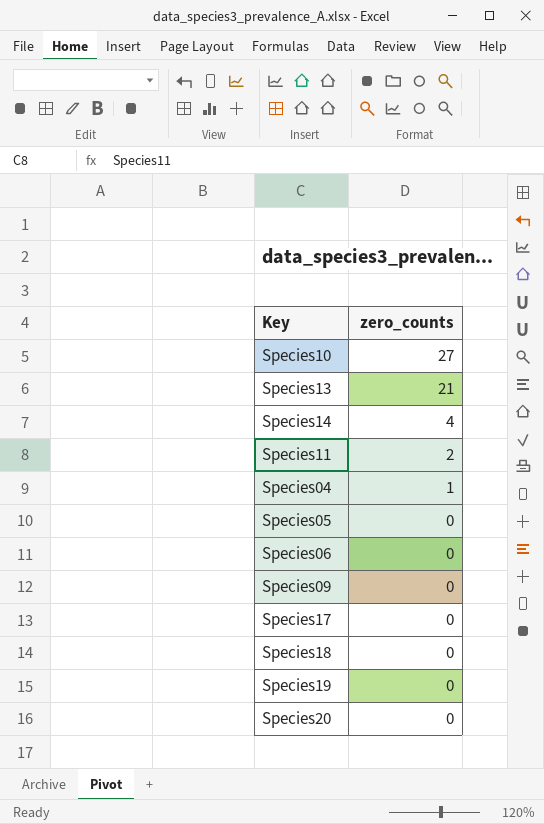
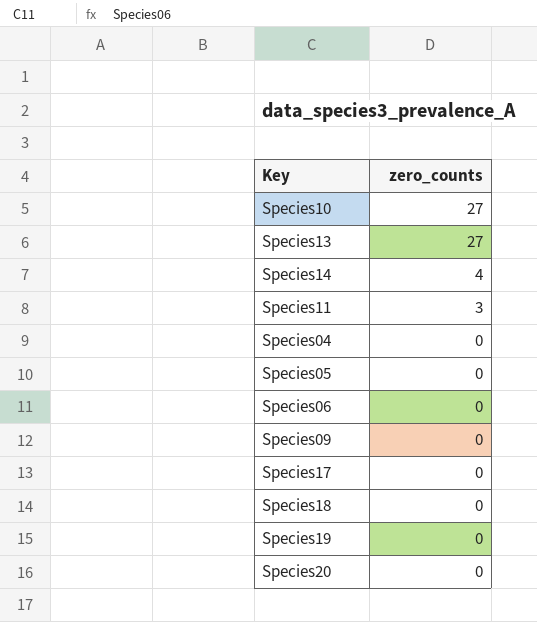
Species13 | zero_counts: 21 -> 27
Species11 | zero_counts: 2 -> 3
Species04 | zero_counts: 1 -> 0

